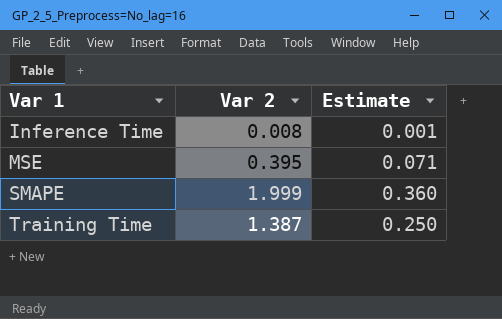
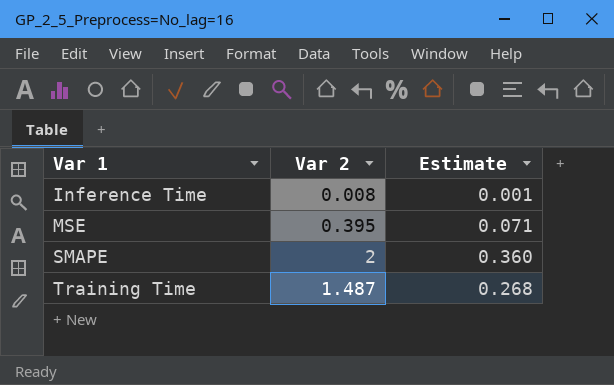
SMAPE | Var 2: 1.999 -> 2
Training Time | Var 2: 1.387 -> 1.487
Training Time | Estimate: 0.250 -> 0.268

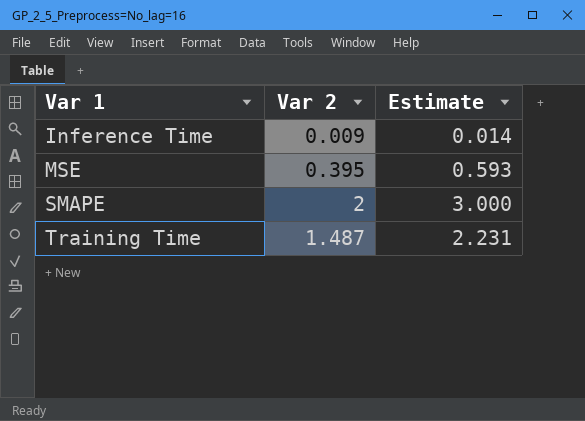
column Estimate | formula: [Var 2] * 0.18 -> [Var 2] * 1.5
Inference Time | Var 2: 0.008 -> 0.009

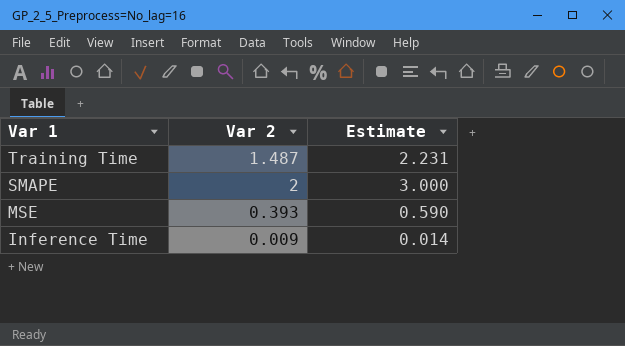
row order: Var 1 ascending -> Var 1 descending
MSE | Var 2: 0.395 -> 0.393
MSE | Estimate: 0.593 -> 0.590

